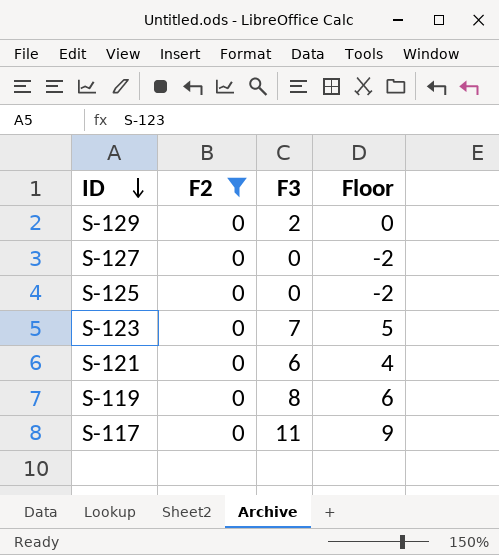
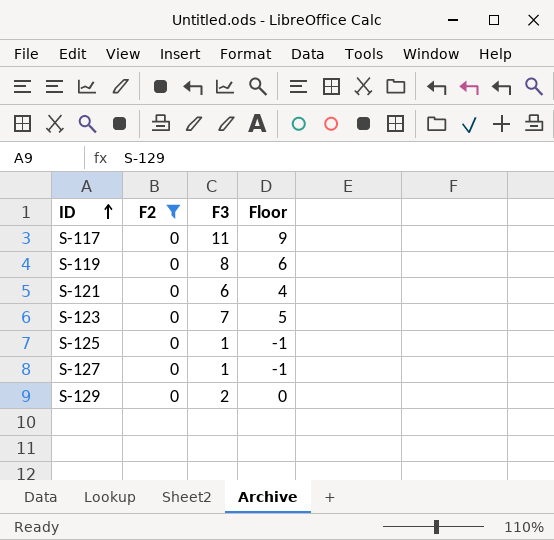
row order: ID descending -> ID ascending
S-125 | F3: 0 -> 1
S-125 | Floor: -2 -> -1
S-127 | F3: 0 -> 1
S-127 | Floor: -2 -> -1

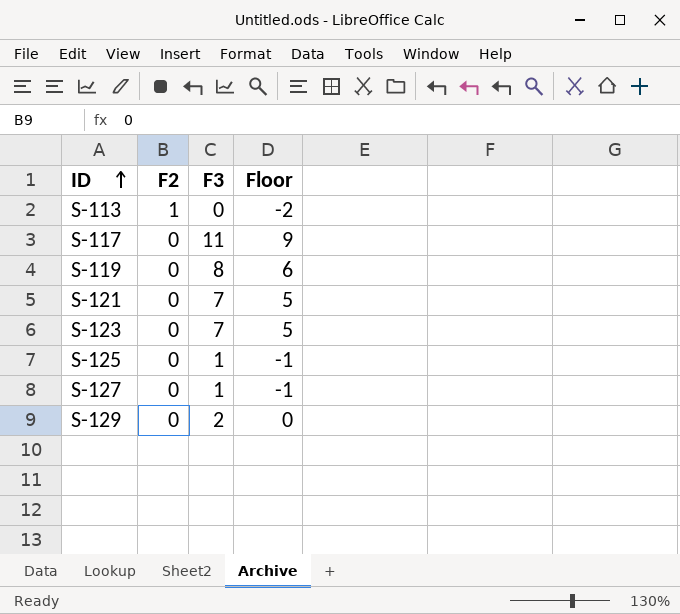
filter: F2 = 0 -> none
S-121 | F3: 6 -> 7
S-121 | Floor: 4 -> 5

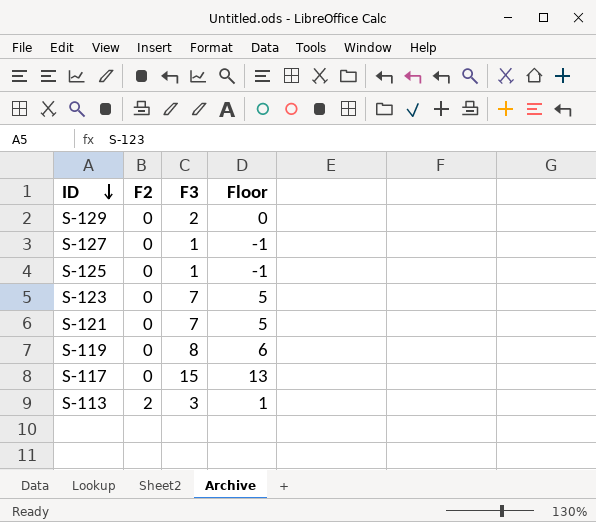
row order: ID ascending -> ID descending
S-117 | F3: 11 -> 15
S-117 | Floor: 9 -> 13
S-113 | F2: 1 -> 2
S-113 | F3: 0 -> 3
S-113 | Floor: -2 -> 1

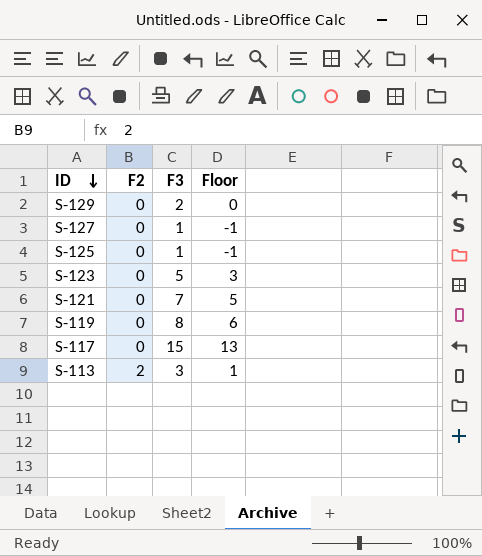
S-123 | F3: 7 -> 5
S-123 | Floor: 5 -> 3

